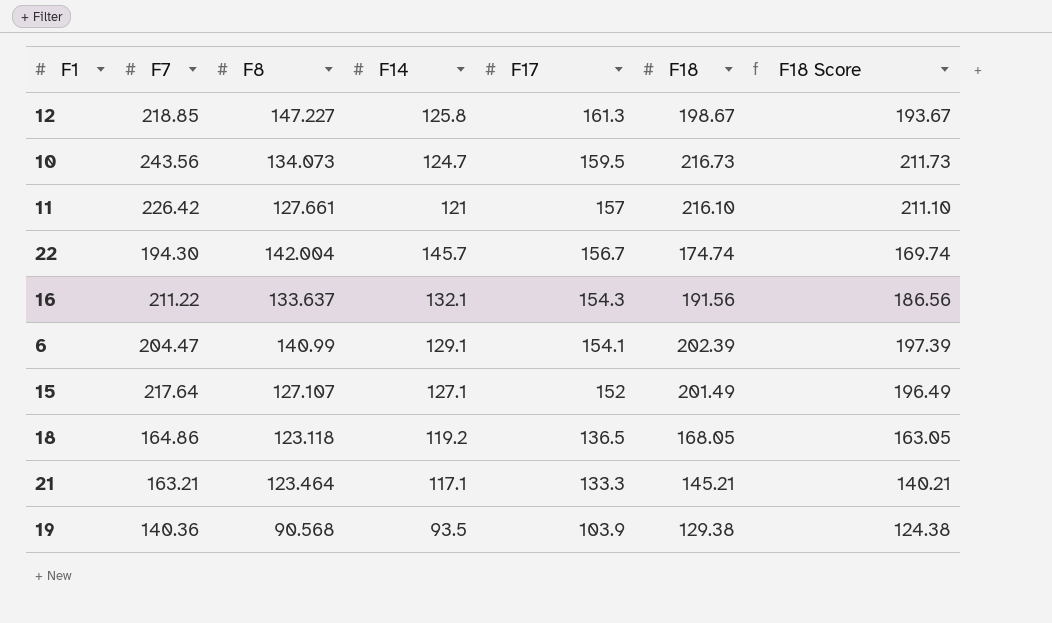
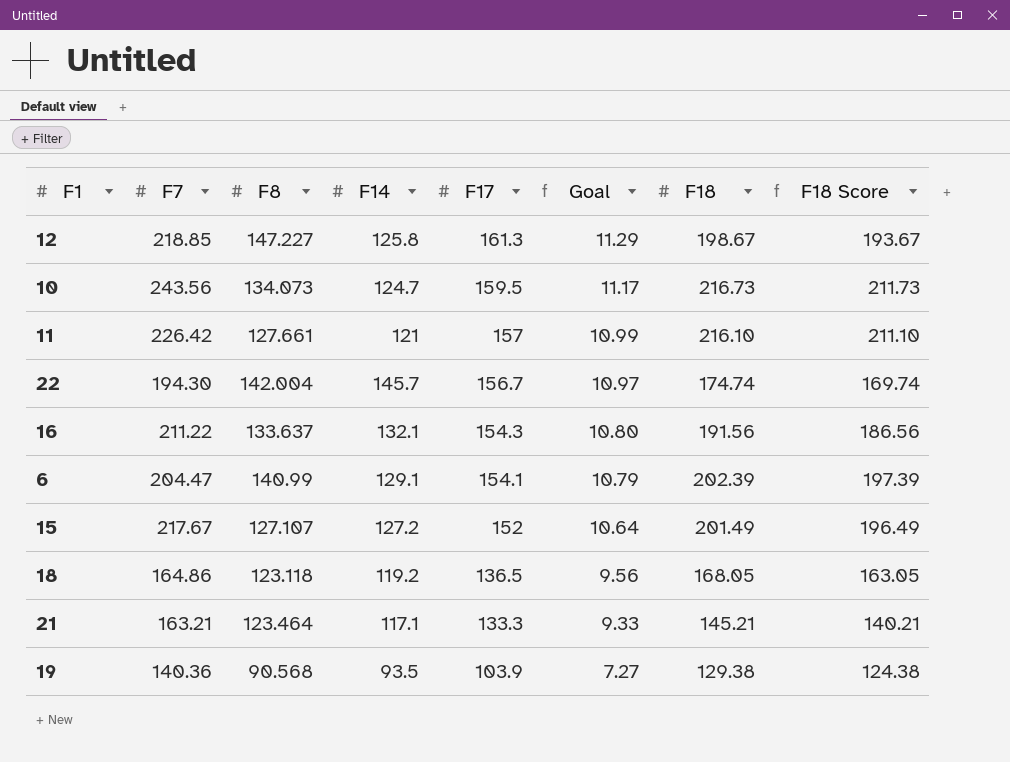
column Goal | formula: none -> [F17] * 0.07
15 | F7: 217.64 -> 217.67
15 | F14: 127.1 -> 127.2

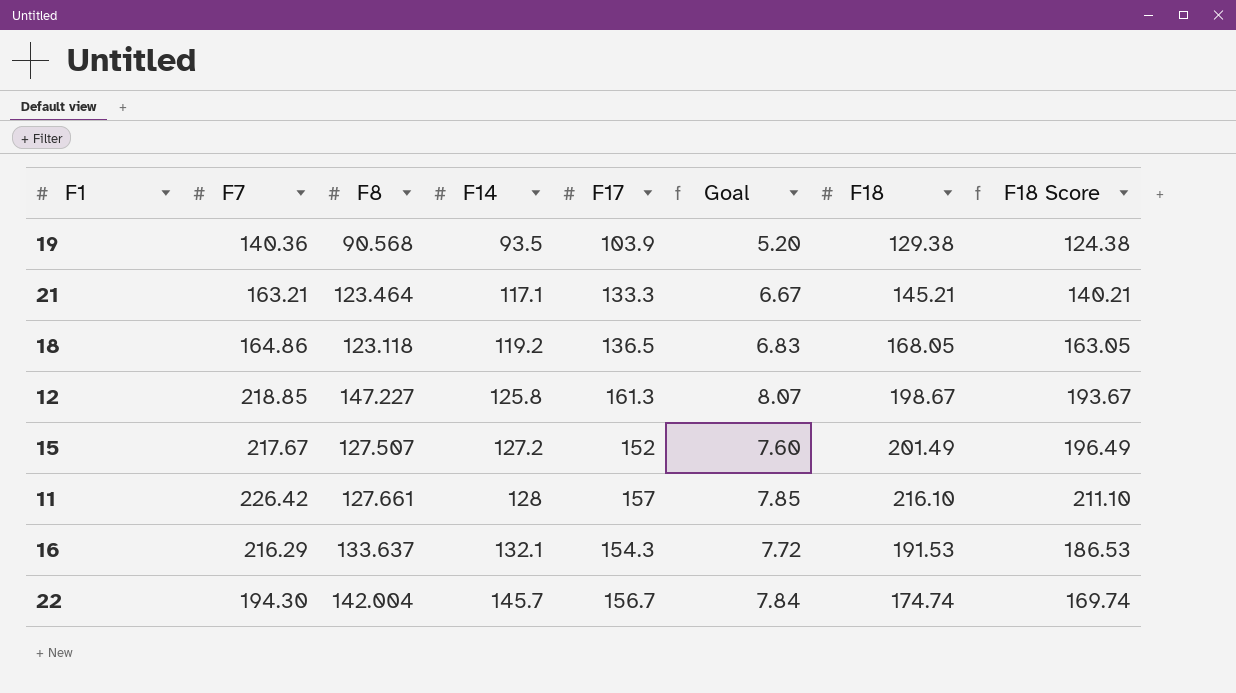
row order: F17 descending -> F14 ascending
column Goal | formula: [F17] * 0.07 -> [F17] * 0.05
row 10: 243.56 | 134.073 | 124.7 | 159.5 | 11.17 | 216.73 | 211.73 -> none
row 6: 204.47 | 140.99 | 129.1 | 154.1 | 10.79 | 202.39 | 197.39 -> none
15 | F8: 127.107 -> 127.507
11 | F14: 121 -> 128
16 | F7: 211.22 -> 216.29
16 | F18: 191.56 -> 191.53
16 | F18 Score: 186.56 -> 186.53

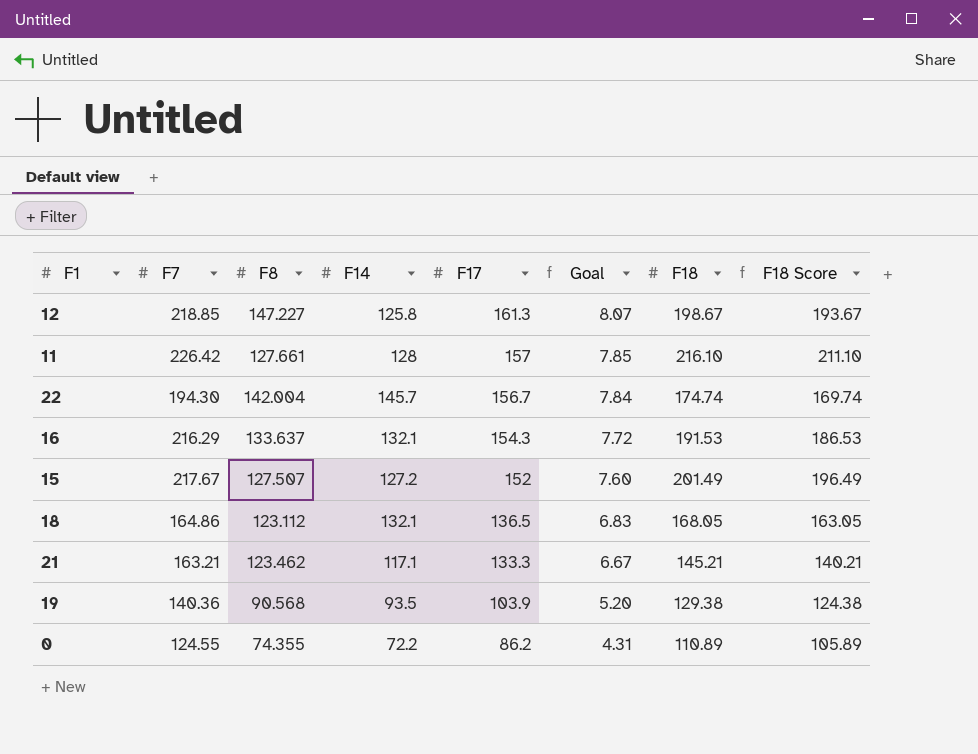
row order: F14 ascending -> F17 descending
18 | F8: 123.118 -> 123.112
18 | F14: 119.2 -> 132.1
21 | F8: 123.464 -> 123.462
row 0: none -> 124.55 | 74.355 | 72.2 | 86.2 | 4.31 | 110.89 | 105.89

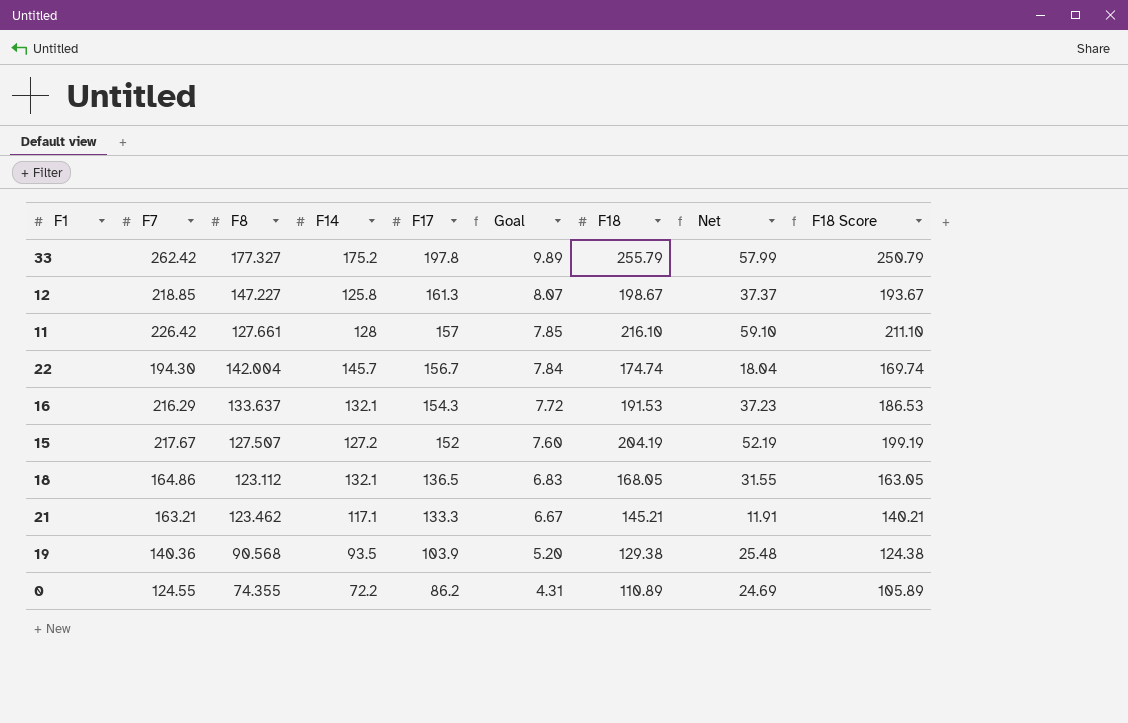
column Net | formula: none -> [F18] - [F17]
row 33: none -> 262.42 | 177.327 | 175.2 | 197.8 | 9.89 | 255.79 | 57.99 | 250.79
15 | F18: 201.49 -> 204.19
15 | F18 Score: 196.49 -> 199.19

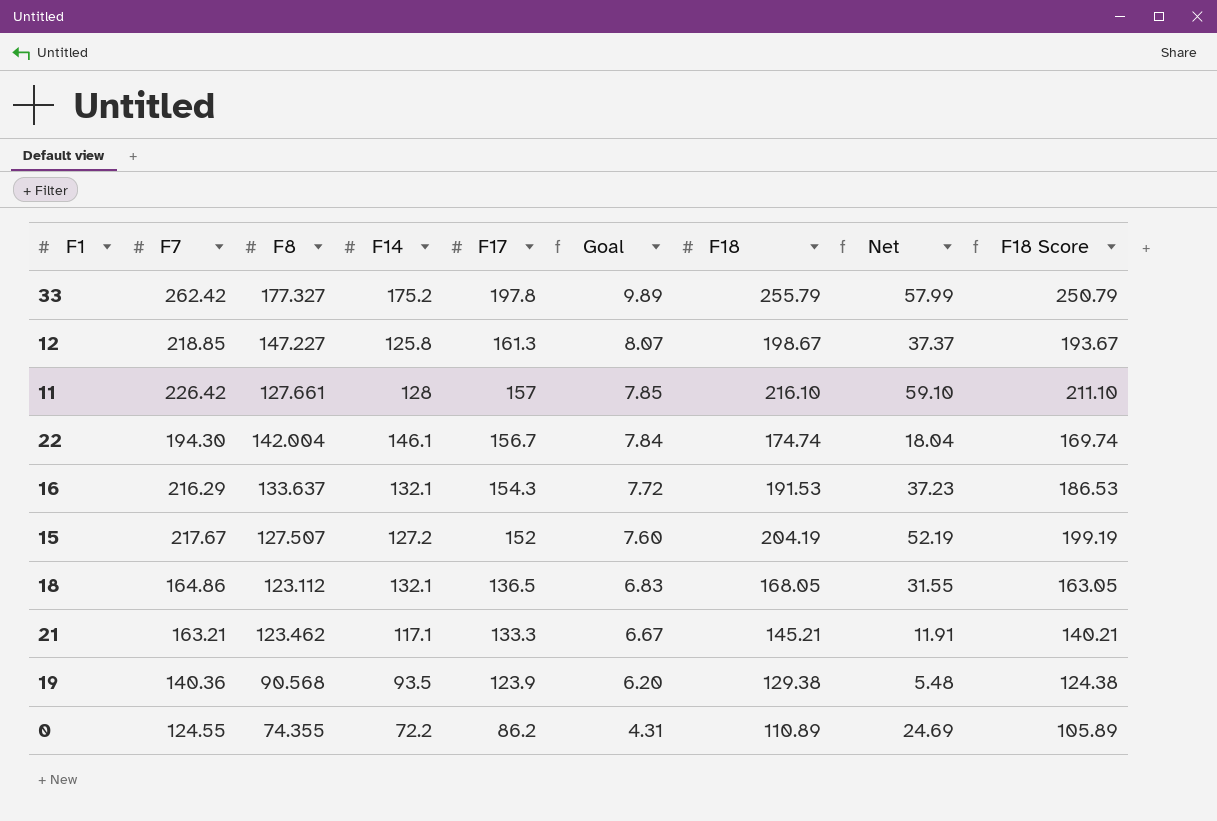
22 | F14: 145.7 -> 146.1
19 | F17: 103.9 -> 123.9
19 | Goal: 5.20 -> 6.20
19 | Net: 25.48 -> 5.48

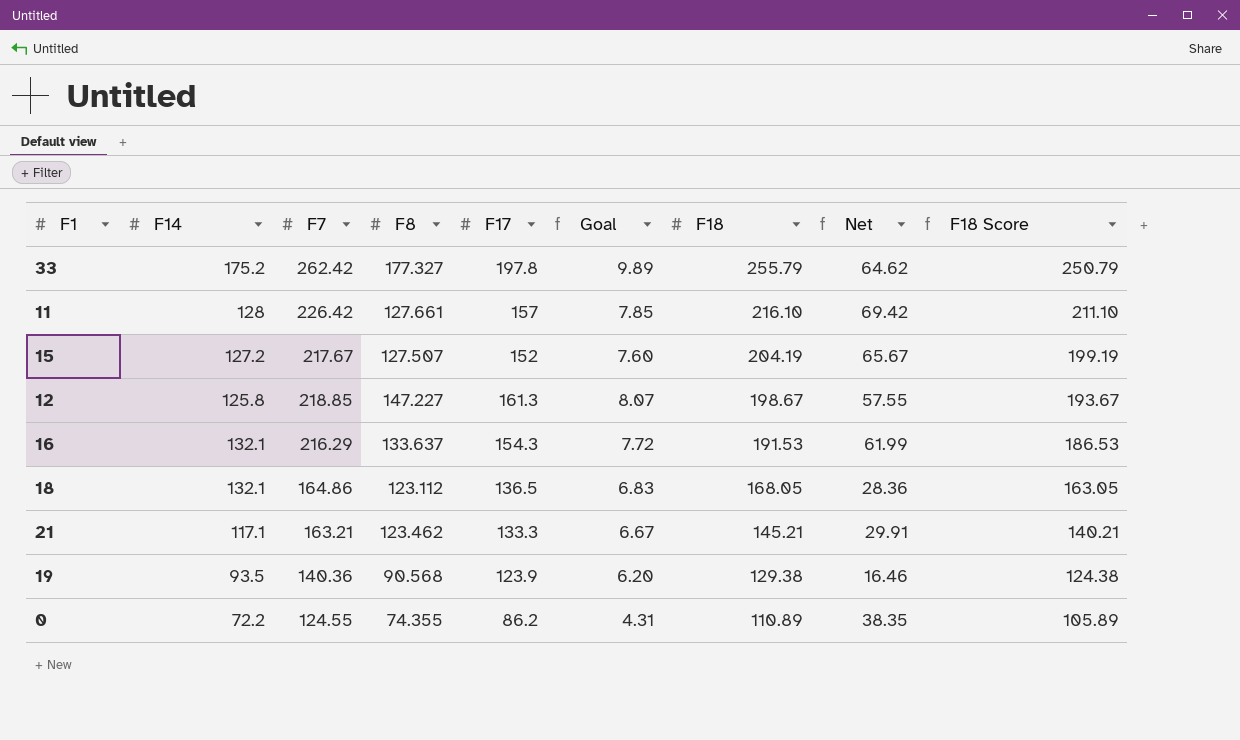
row order: F17 descending -> F18 descending
column F14 | position: 4 -> 2
column Net | formula: [F18] - [F17] -> [F7] - [F17]
row 22: 194.30 | 142.004 | 146.1 | 156.7 | 7.84 | 174.74 | 18.04 | 169.74 -> none

